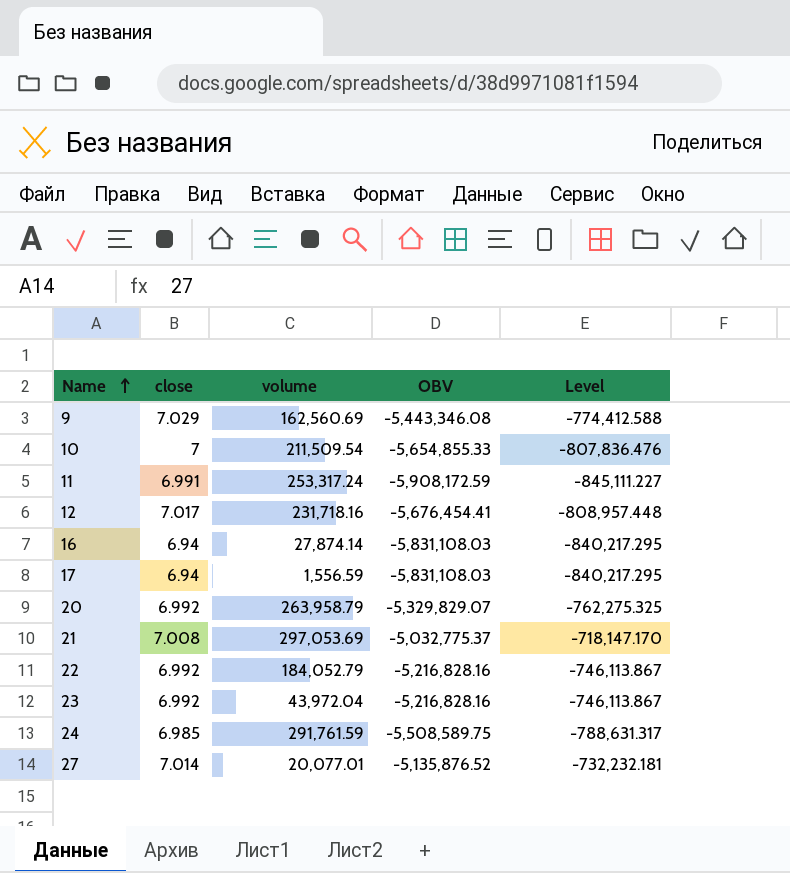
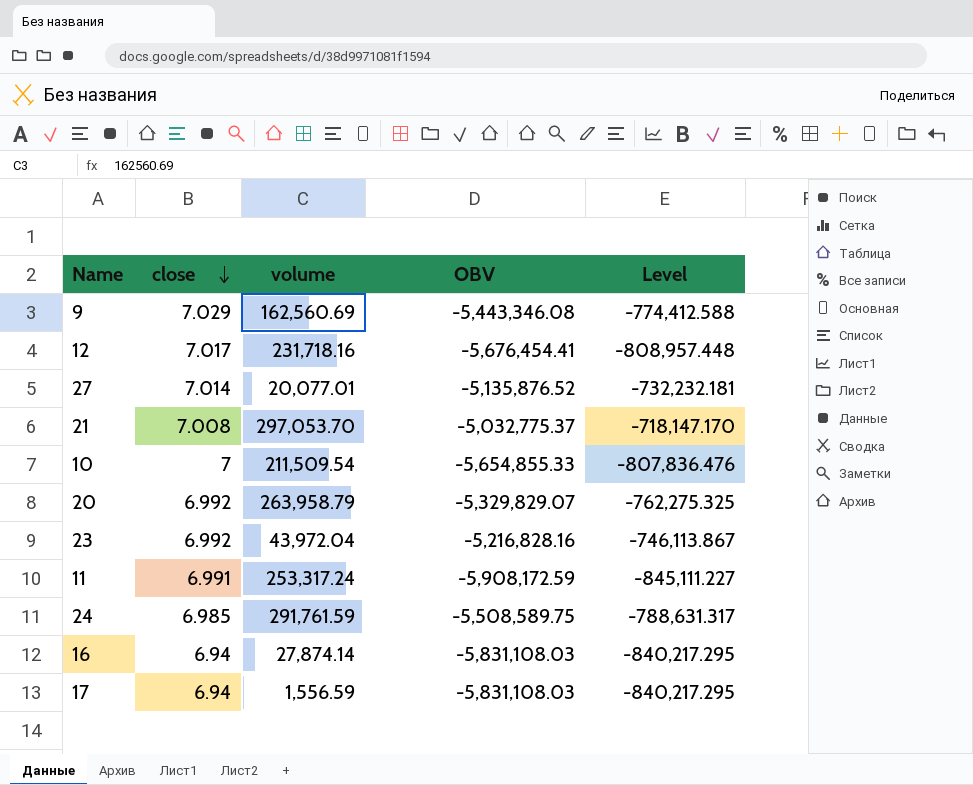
row order: Name ascending -> close descending
row 22: 6.992 | 184,052.79 | -5,216,828.16 | -746,113.867 -> none
21 | volume: 297,053.69 -> 297,053.70

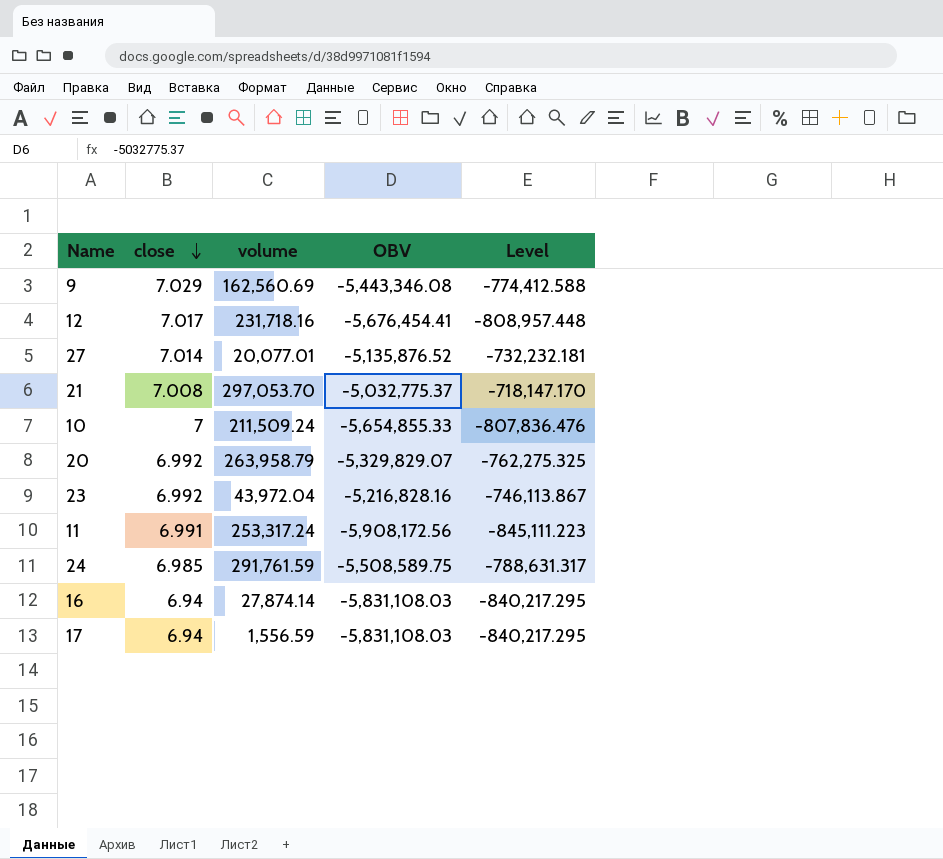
10 | volume: 211,509.54 -> 211,509.24
11 | OBV: -5,908,172.59 -> -5,908,172.56
11 | Level: -845,111.227 -> -845,111.223

